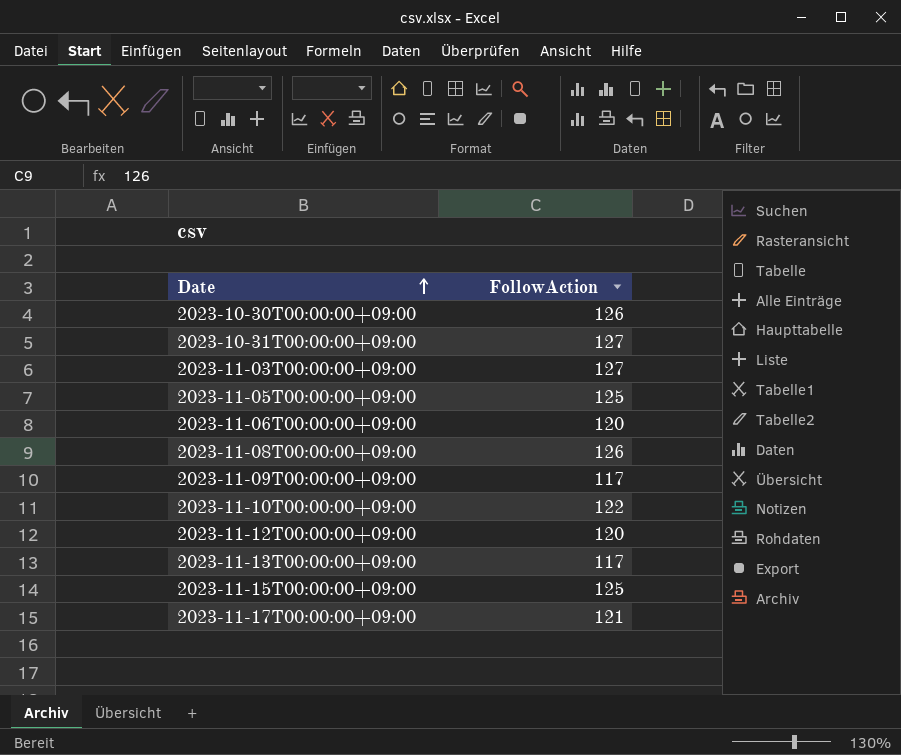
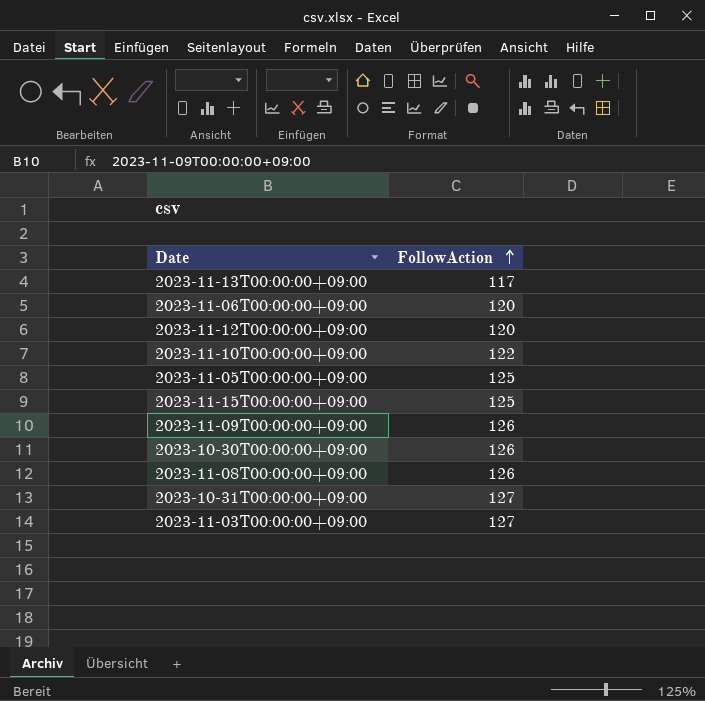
row order: Date ascending -> FollowAction ascending
row 2023-11-17T00:00:00+09:00: 121 -> none
2023-11-09T00:00:00+09:00 | FollowAction: 117 -> 126

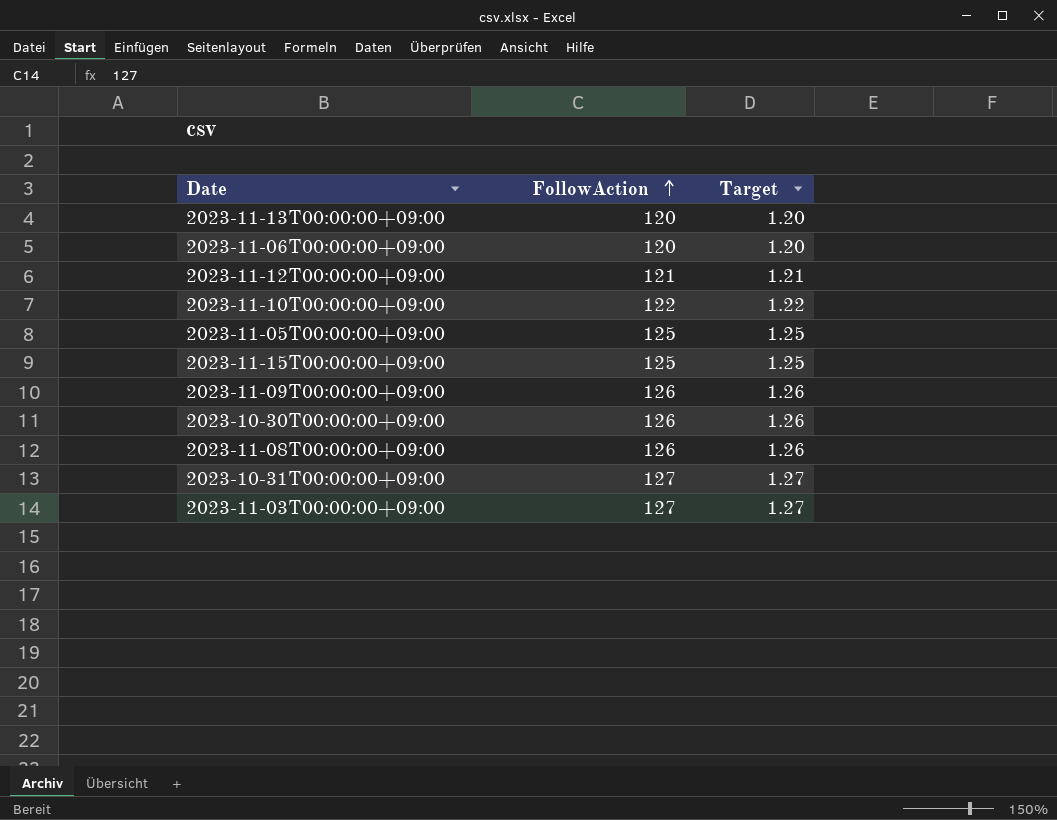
column Target | formula: none -> [FollowAction] * 0.01
2023-11-13T00:00:00+09:00 | FollowAction: 117 -> 120
2023-11-12T00:00:00+09:00 | FollowAction: 120 -> 121

